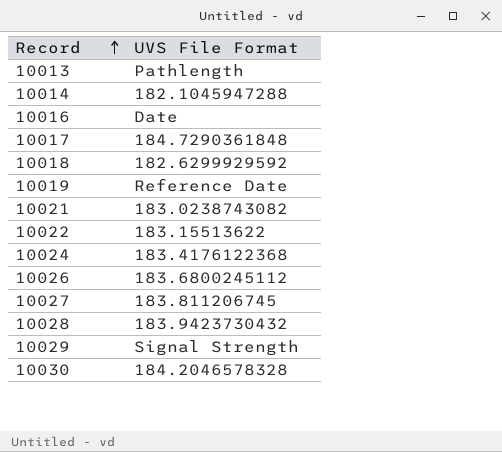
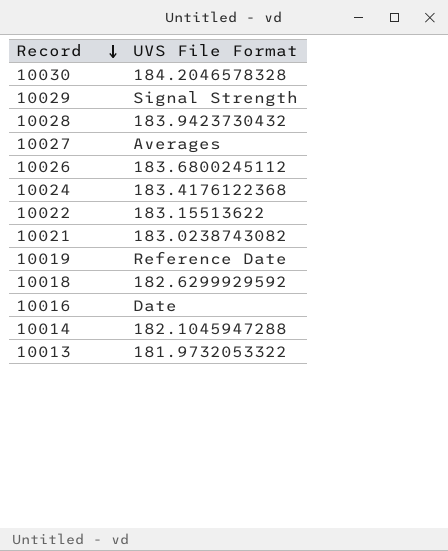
row order: Record ascending -> Record descending
row 10017: 184.7290361848 -> none
10027 | UVS File Format: 183.811206745 -> Averages
10013 | UVS File Format: Pathlength -> 181.9732053322

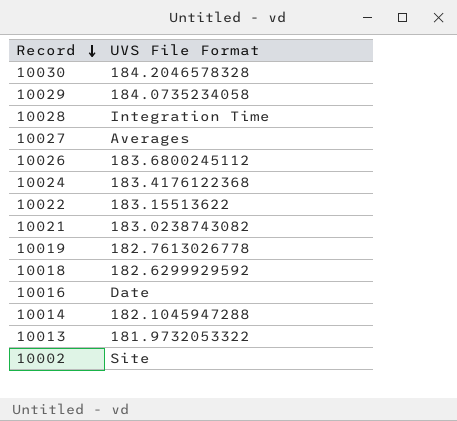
10029 | UVS File Format: Signal Strength -> 184.0735234058
10028 | UVS File Format: 183.9423730432 -> Integration Time
10019 | UVS File Format: Reference Date -> 182.7613026778
row 10002: none -> Site

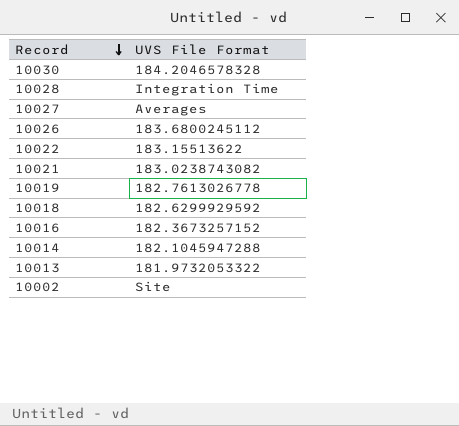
row 10029: 184.0735234058 -> none
row 10024: 183.4176122368 -> none
10016 | UVS File Format: Date -> 182.3673257152

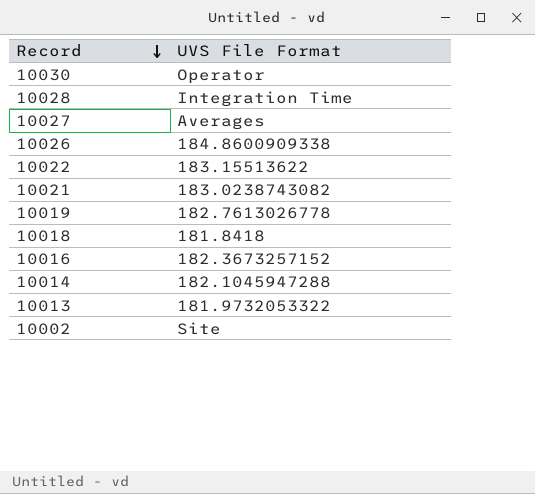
10030 | UVS File Format: 184.2046578328 -> Operator
10026 | UVS File Format: 183.6800245112 -> 184.8600909338
10018 | UVS File Format: 182.6299929592 -> 181.8418

